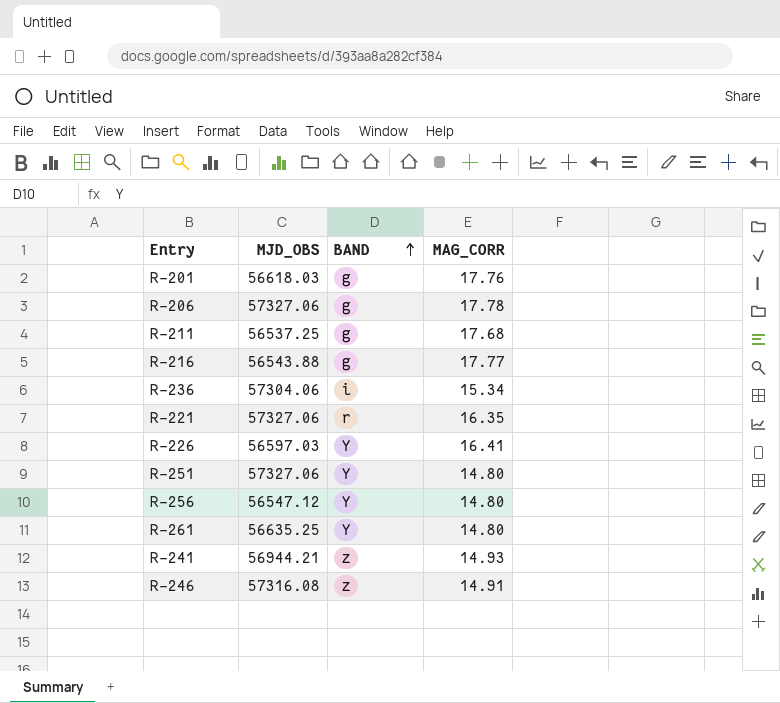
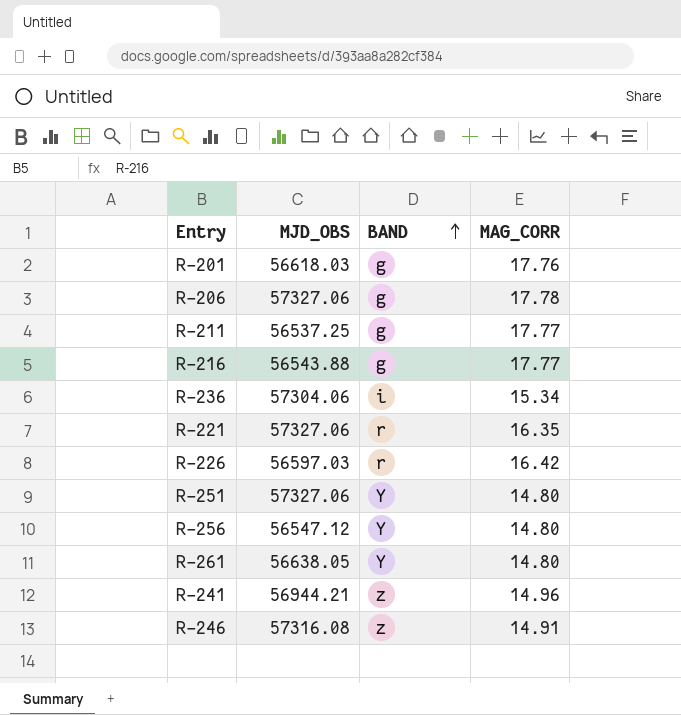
R-211 | MAG_CORR: 17.68 -> 17.77
R-226 | BAND: Y -> r
R-226 | MAG_CORR: 16.41 -> 16.42
R-261 | MJD_OBS: 56635.25 -> 56638.05
R-241 | MAG_CORR: 14.93 -> 14.96

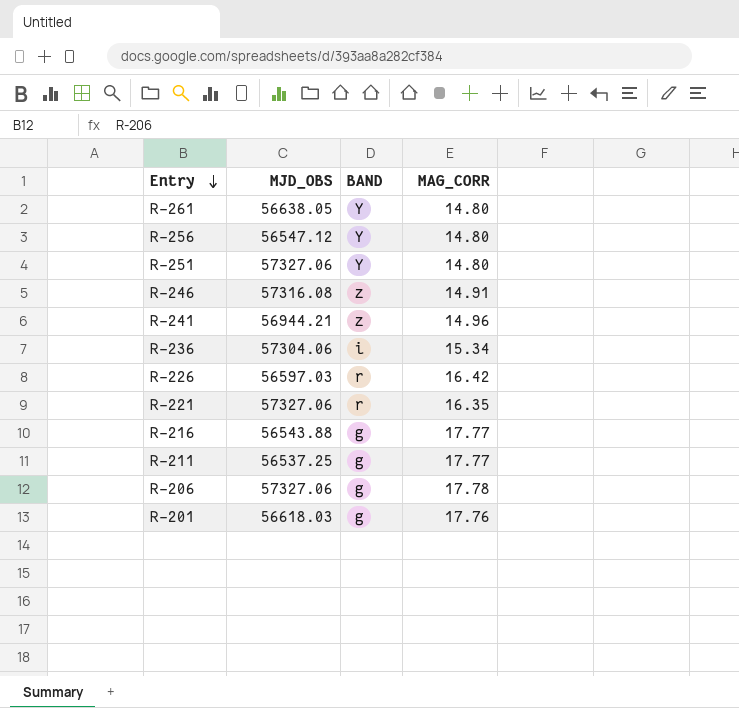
row order: BAND ascending -> Entry descending

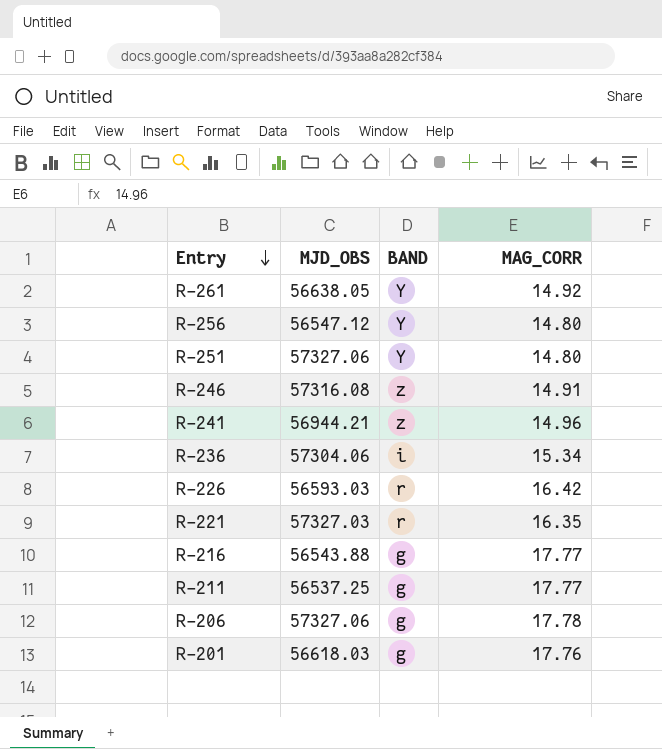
R-261 | MAG_CORR: 14.80 -> 14.92
R-226 | MJD_OBS: 56597.03 -> 56593.03
R-221 | MJD_OBS: 57327.06 -> 57327.03

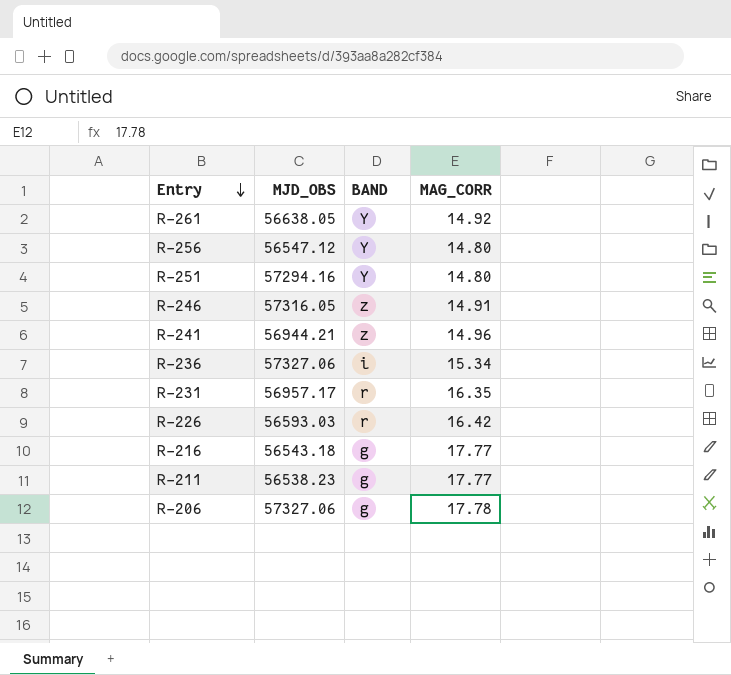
row R-221: 57327.03 | r | 16.35 -> none
row R-201: 56618.03 | g | 17.76 -> none
R-251 | MJD_OBS: 57327.06 -> 57294.16
R-246 | MJD_OBS: 57316.08 -> 57316.05
R-236 | MJD_OBS: 57304.06 -> 57327.06
row R-231: none -> 56957.17 | r | 16.35
R-216 | MJD_OBS: 56543.88 -> 56543.18
R-211 | MJD_OBS: 56537.25 -> 56538.23

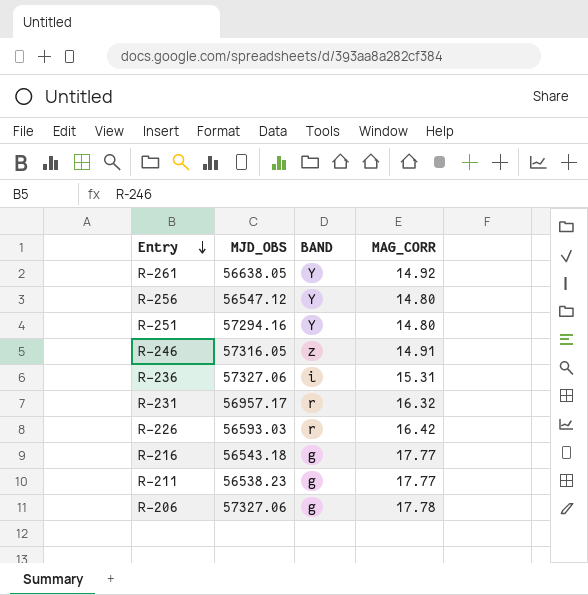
row R-241: 56944.21 | z | 14.96 -> none
R-236 | MAG_CORR: 15.34 -> 15.31
R-231 | MAG_CORR: 16.35 -> 16.32

